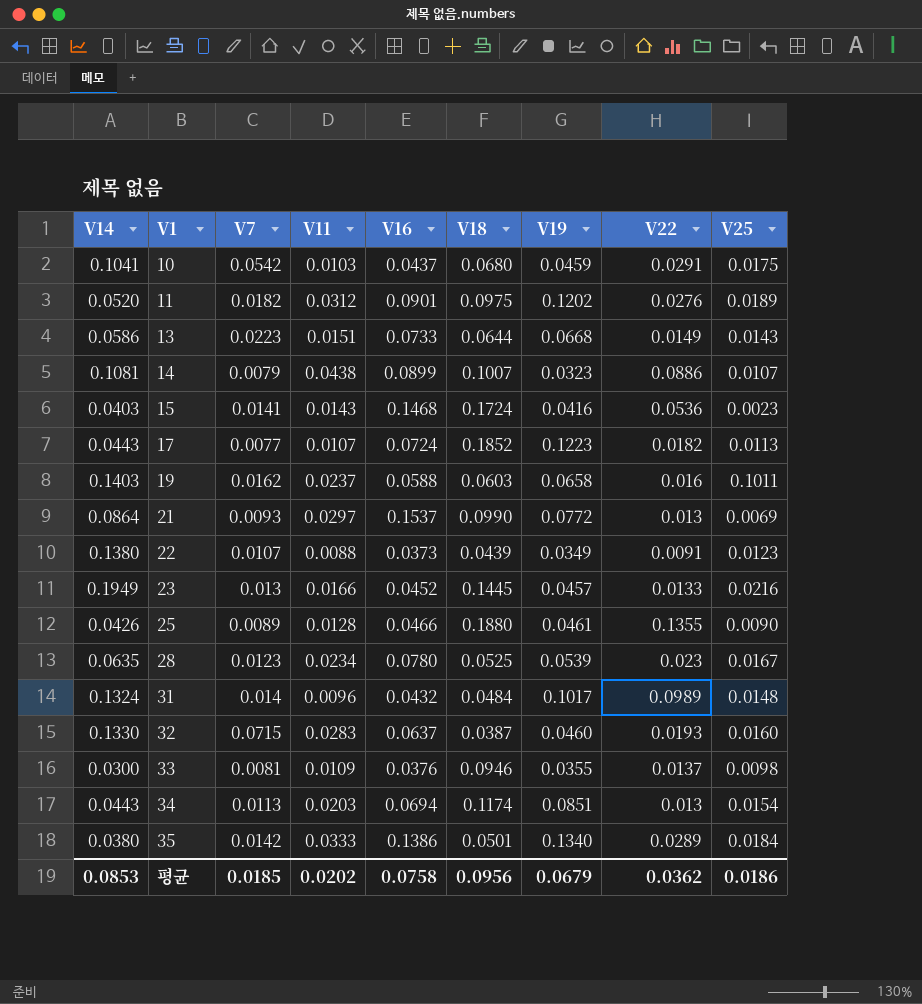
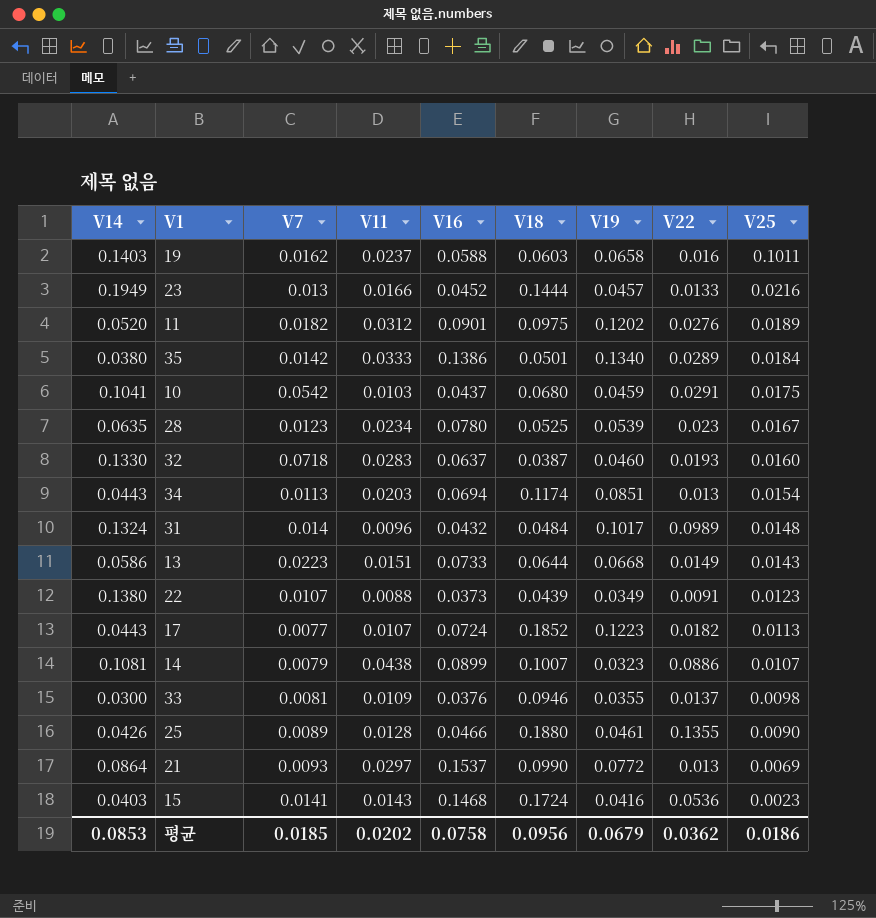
row order: V1 ascending -> V25 descending
23 | V18: 0.1445 -> 0.1444
32 | V7: 0.0715 -> 0.0718

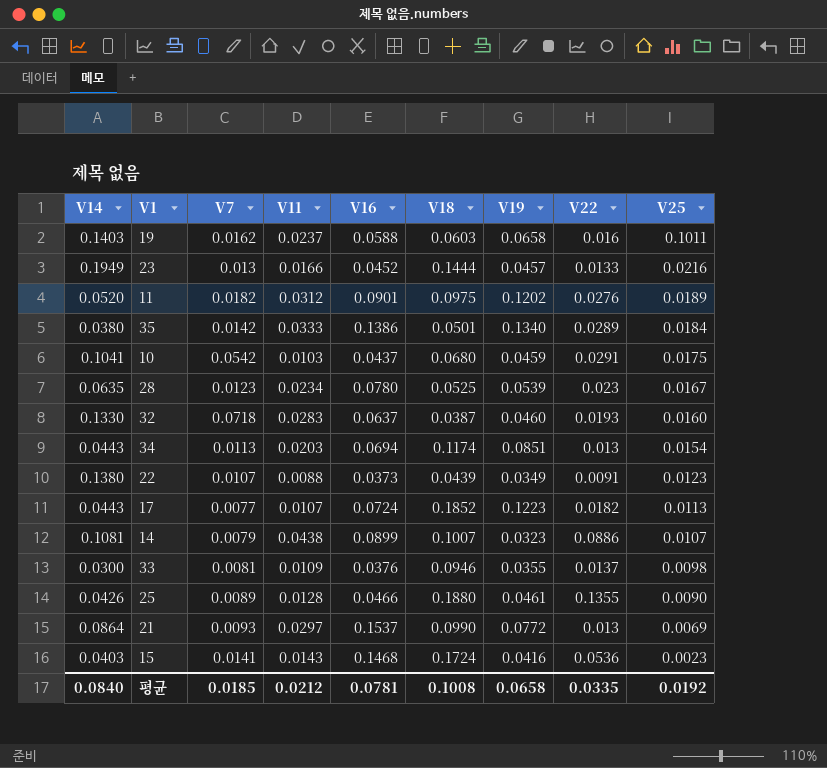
row 31: 0.1324 | 0.014 | 0.0096 | 0.0432 | 0.0484 | 0.1017 | 0.0989 | 0.0148 -> none
row 13: 0.0586 | 0.0223 | 0.0151 | 0.0733 | 0.0644 | 0.0668 | 0.0149 | 0.0143 -> none
평균 | V14: 0.0853 -> 0.0840
평균 | V11: 0.0202 -> 0.0212
평균 | V16: 0.0758 -> 0.0781
평균 | V18: 0.0956 -> 0.1008
평균 | V19: 0.0679 -> 0.0658
평균 | V22: 0.0362 -> 0.0335
평균 | V25: 0.0186 -> 0.0192

